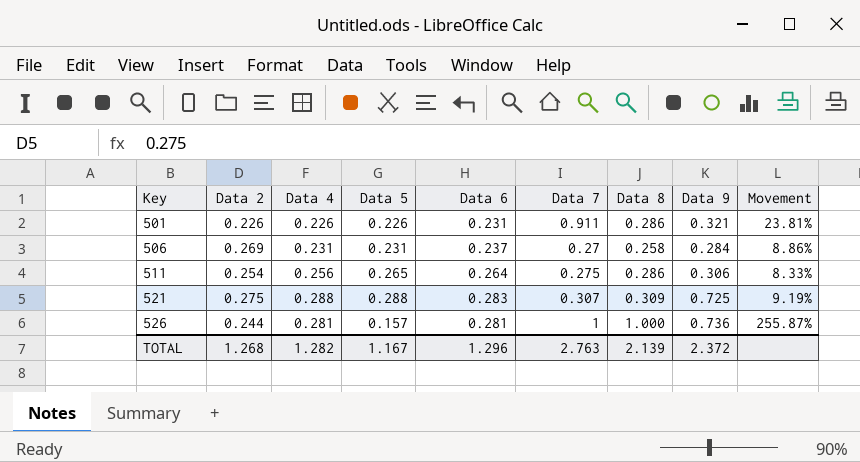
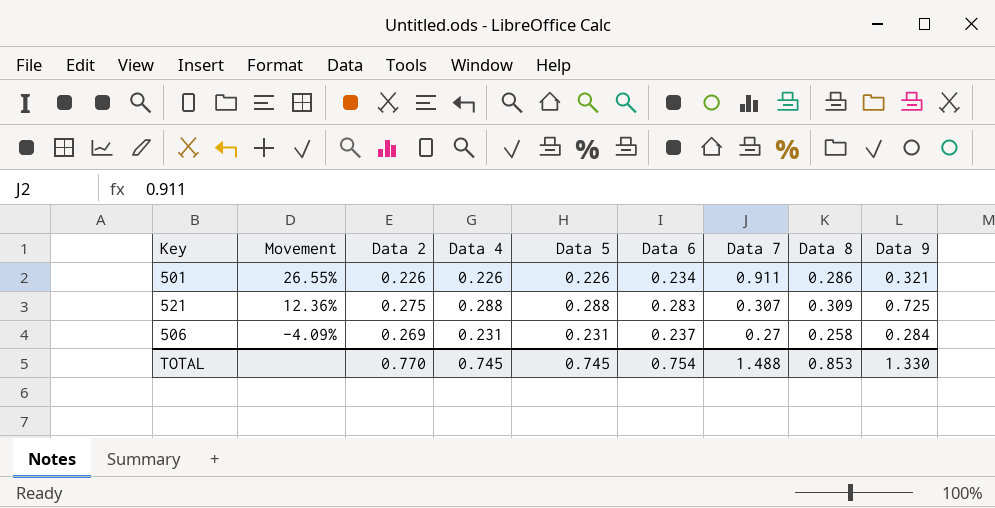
row order: Key ascending -> Movement descending
column Movement | formula: ([Data 8] - [Data 6]) / [Data 6] -> ([Data 8] - [Data 2]) / [Data 2]
column Movement | position: 9 -> 2
row 511: 0.254 | 0.256 | 0.265 | 0.264 | 0.275 | 0.286 | 0.306 | 8.33% -> none
row 526: 0.244 | 0.281 | 0.157 | 0.281 | 1 | 1.000 | 0.736 | 255.87% -> none
501 | Data 6: 0.231 -> 0.234
TOTAL | Data 2: 1.268 -> 0.770
TOTAL | Data 4: 1.282 -> 0.745
TOTAL | Data 5: 1.167 -> 0.745
TOTAL | Data 6: 1.296 -> 0.754
TOTAL | Data 7: 2.763 -> 1.488
TOTAL | Data 8: 2.139 -> 0.853
TOTAL | Data 9: 2.372 -> 1.330

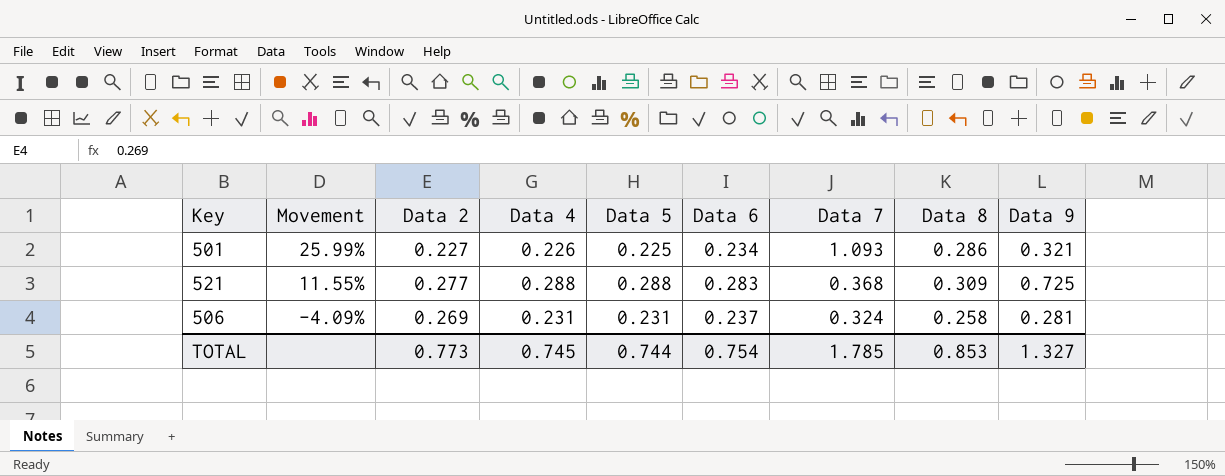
501 | Movement: 26.55% -> 25.99%
501 | Data 2: 0.226 -> 0.227
501 | Data 5: 0.226 -> 0.225
501 | Data 7: 0.911 -> 1.093
521 | Movement: 12.36% -> 11.55%
521 | Data 2: 0.275 -> 0.277
521 | Data 7: 0.307 -> 0.368
506 | Data 7: 0.27 -> 0.324
506 | Data 9: 0.284 -> 0.281
TOTAL | Data 2: 0.770 -> 0.773
TOTAL | Data 5: 0.745 -> 0.744
TOTAL | Data 7: 1.488 -> 1.785
TOTAL | Data 9: 1.330 -> 1.327

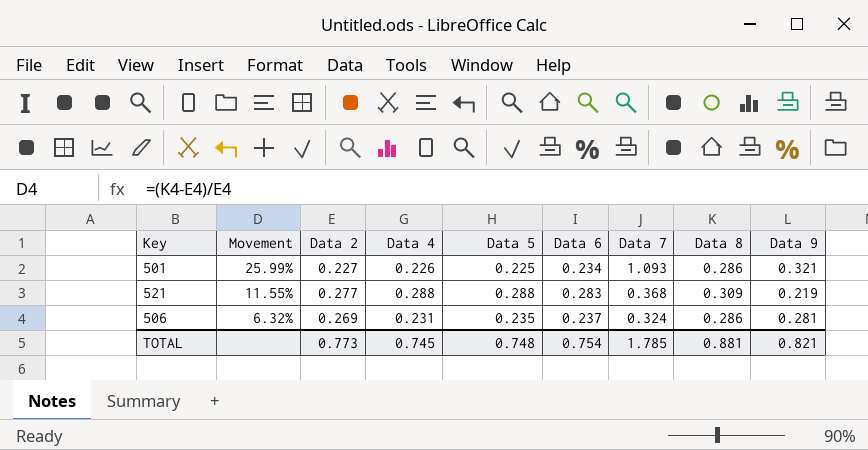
521 | Data 9: 0.725 -> 0.219
506 | Movement: -4.09% -> 6.32%
506 | Data 5: 0.231 -> 0.235
506 | Data 8: 0.258 -> 0.286
TOTAL | Data 5: 0.744 -> 0.748
TOTAL | Data 8: 0.853 -> 0.881
TOTAL | Data 9: 1.327 -> 0.821

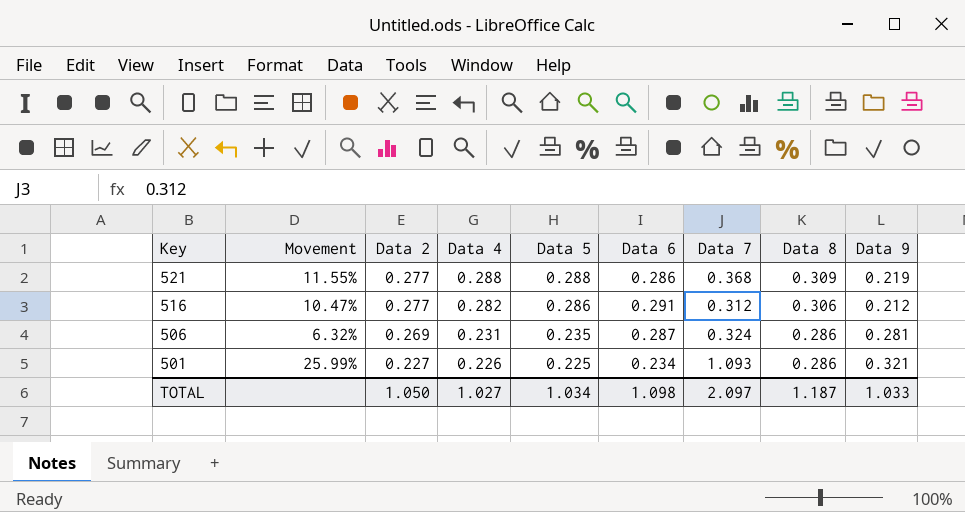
row order: Movement descending -> Key descending
521 | Data 6: 0.283 -> 0.286
row 516: none -> 10.47% | 0.277 | 0.282 | 0.286 | 0.291 | 0.312 | 0.306 | 0.212
506 | Data 6: 0.237 -> 0.287
TOTAL | Data 2: 0.773 -> 1.050
TOTAL | Data 4: 0.745 -> 1.027
TOTAL | Data 5: 0.748 -> 1.034
TOTAL | Data 6: 0.754 -> 1.098
TOTAL | Data 7: 1.785 -> 2.097
TOTAL | Data 8: 0.881 -> 1.187
TOTAL | Data 9: 0.821 -> 1.033

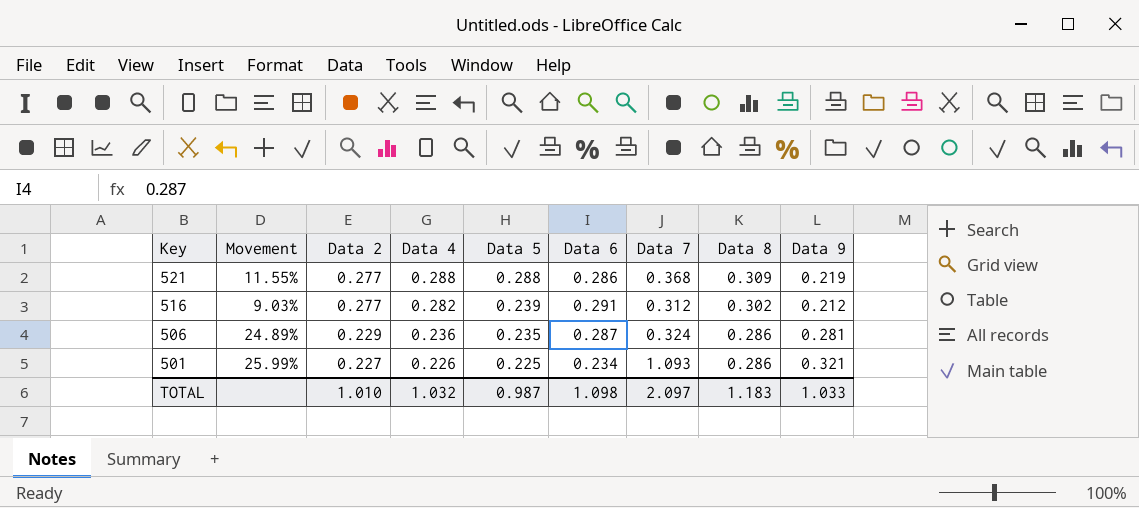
516 | Movement: 10.47% -> 9.03%
516 | Data 5: 0.286 -> 0.239
516 | Data 8: 0.306 -> 0.302
506 | Movement: 6.32% -> 24.89%
506 | Data 2: 0.269 -> 0.229
506 | Data 4: 0.231 -> 0.236
TOTAL | Data 2: 1.050 -> 1.010
TOTAL | Data 4: 1.027 -> 1.032
TOTAL | Data 5: 1.034 -> 0.987
TOTAL | Data 8: 1.187 -> 1.183

